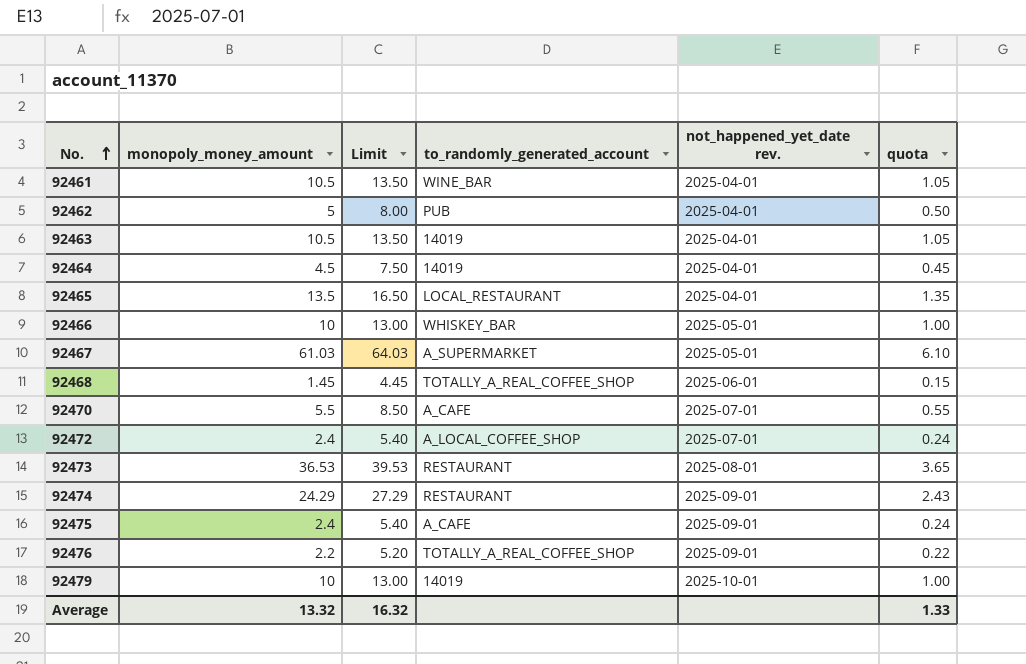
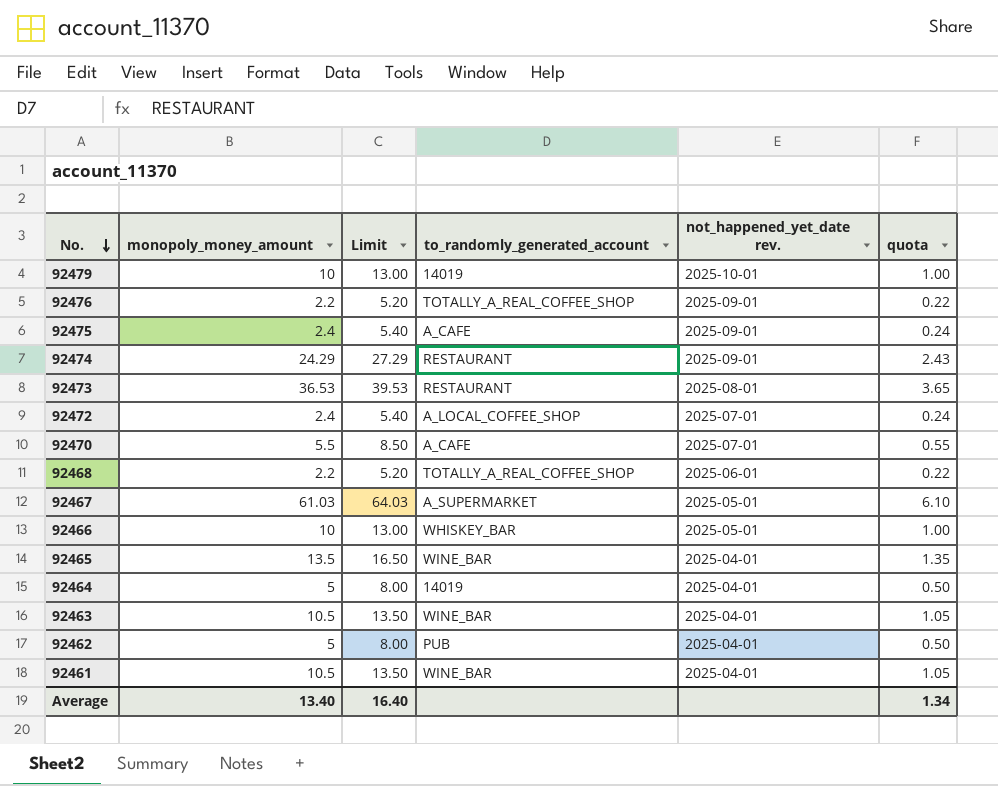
row order: No. ascending -> No. descending
92468 | monopoly_money_amount: 1.45 -> 2.2
92468 | Limit: 4.45 -> 5.20
92468 | quota: 0.15 -> 0.22
92465 | to_randomly_generated_account: LOCAL_RESTAURANT -> WINE_BAR
92464 | monopoly_money_amount: 4.5 -> 5
92464 | Limit: 7.50 -> 8.00
92464 | quota: 0.45 -> 0.50
92463 | to_randomly_generated_account: 14019 -> WINE_BAR
Average | monopoly_money_amount: 13.32 -> 13.40
Average | Limit: 16.32 -> 16.40
Average | quota: 1.33 -> 1.34

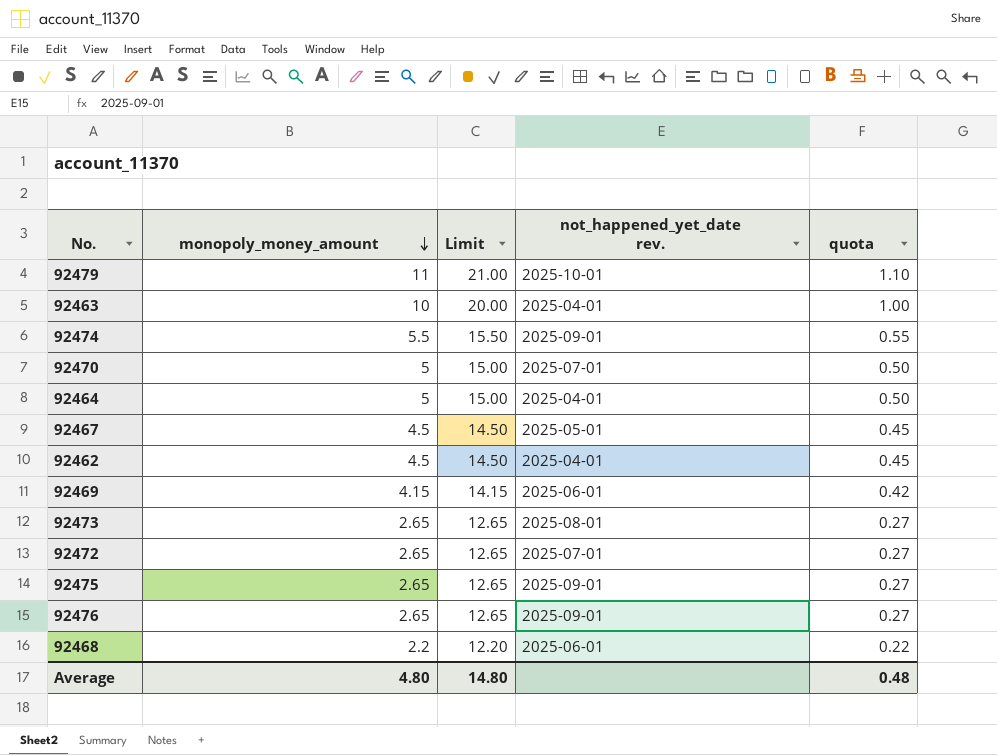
row order: No. descending -> monopoly_money_amount descending
column to_randomly_generated_account | position: 4 -> none
column Limit | formula: [monopoly_money_amount] + 3 -> [monopoly_money_amount] + 10
row 92466: 10 | 13.00 | WHISKEY_BAR | 2025-05-01 | 1.00 -> none
row 92465: 13.5 | 16.50 | WINE_BAR | 2025-04-01 | 1.35 -> none
row 92461: 10.5 | 13.50 | WINE_BAR | 2025-04-01 | 1.05 -> none
92479 | monopoly_money_amount: 10 -> 11
92479 | quota: 1.00 -> 1.10
92463 | monopoly_money_amount: 10.5 -> 10
92463 | quota: 1.05 -> 1.00
92474 | monopoly_money_amount: 24.29 -> 5.5
92474 | quota: 2.43 -> 0.55
92470 | monopoly_money_amount: 5.5 -> 5
92470 | quota: 0.55 -> 0.50
92467 | monopoly_money_amount: 61.03 -> 4.5
92467 | quota: 6.10 -> 0.45
92462 | monopoly_money_amount: 5 -> 4.5
92462 | quota: 0.50 -> 0.45
row 92469: none -> 4.15 | 14.15 | 2025-06-01 | 0.42
92473 | monopoly_money_amount: 36.53 -> 2.65
92473 | quota: 3.65 -> 0.27
92472 | monopoly_money_amount: 2.4 -> 2.65
92472 | quota: 0.24 -> 0.27
92475 | monopoly_money_amount: 2.4 -> 2.65
92475 | quota: 0.24 -> 0.27
92476 | monopoly_money_amount: 2.2 -> 2.65
92476 | quota: 0.22 -> 0.27
Average | monopoly_money_amount: 13.40 -> 4.80
Average | Limit: 16.40 -> 14.80
Average | quota: 1.34 -> 0.48

